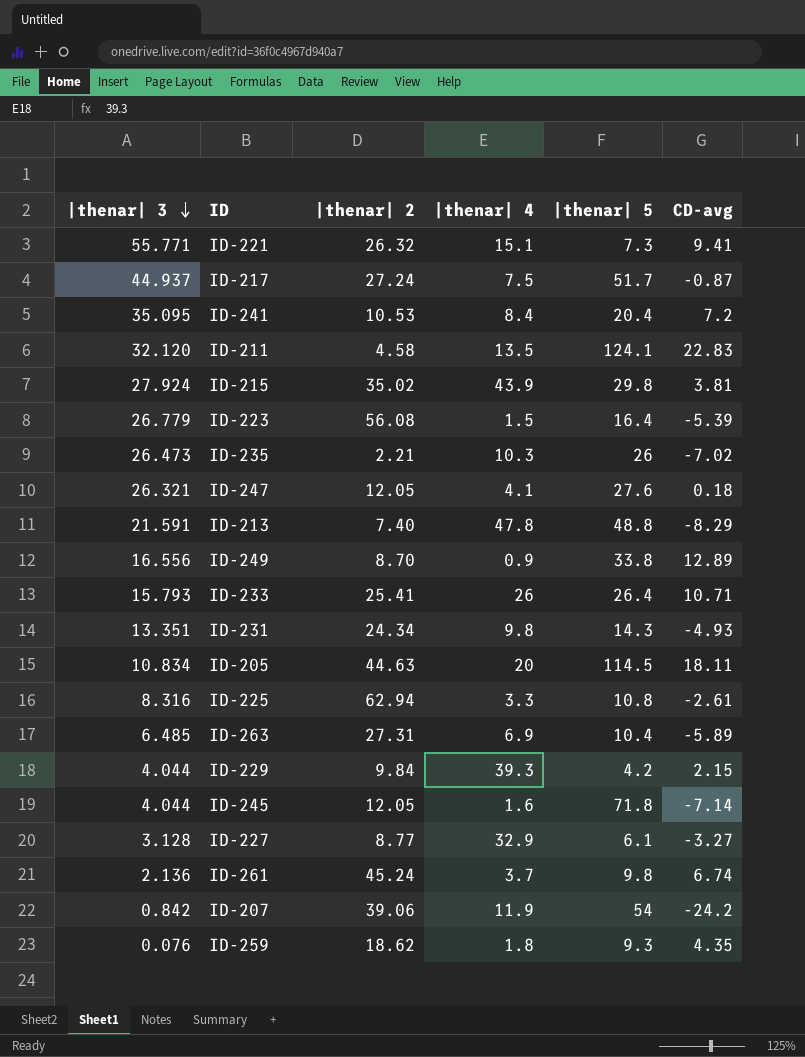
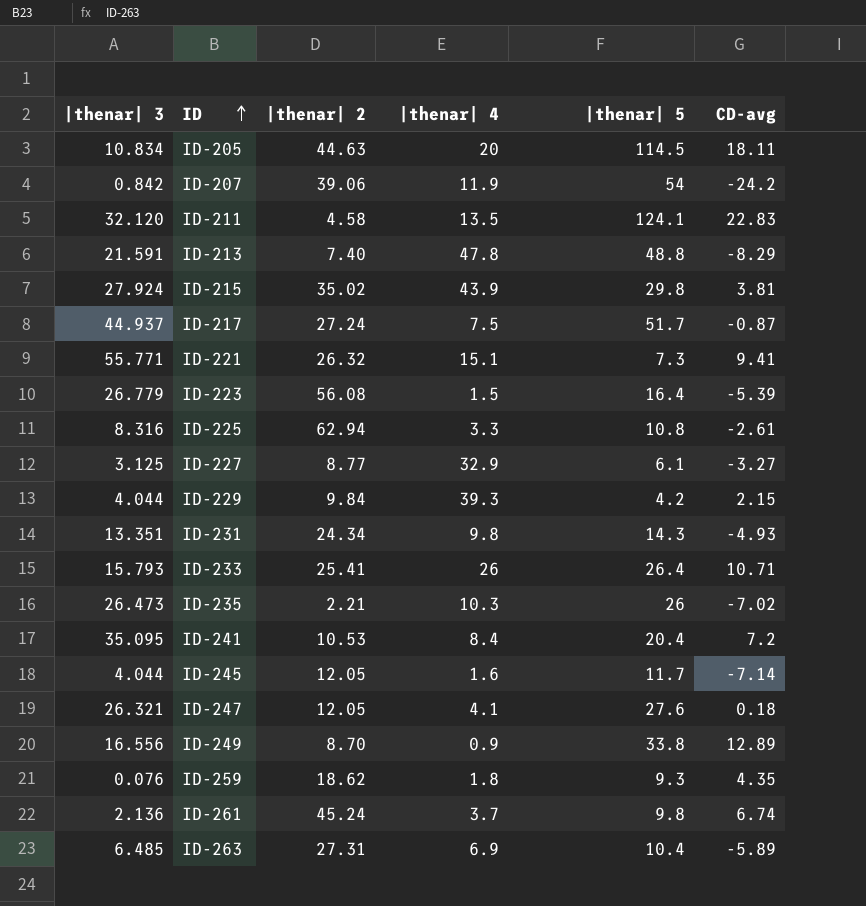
row order: |thenar| 3 descending -> ID ascending
ID-227 | |thenar| 3: 3.128 -> 3.125
ID-245 | |thenar| 5: 71.8 -> 11.7

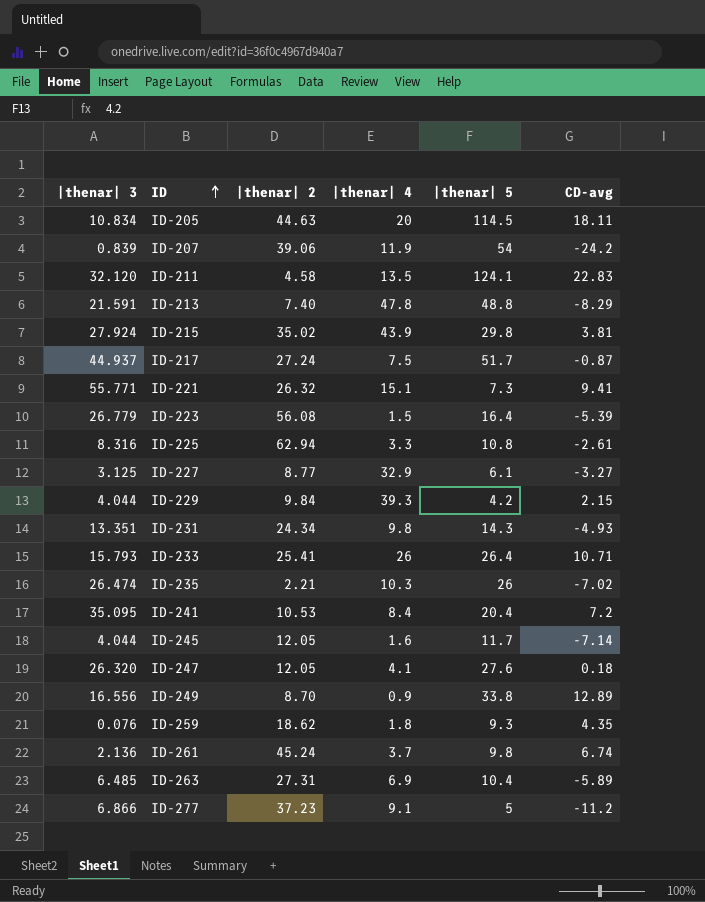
ID-207 | |thenar| 3: 0.842 -> 0.839
ID-235 | |thenar| 3: 26.473 -> 26.474
ID-247 | |thenar| 3: 26.321 -> 26.320
row ID-277: none -> 6.866 | 37.23 | 9.1 | 5 | -11.2

